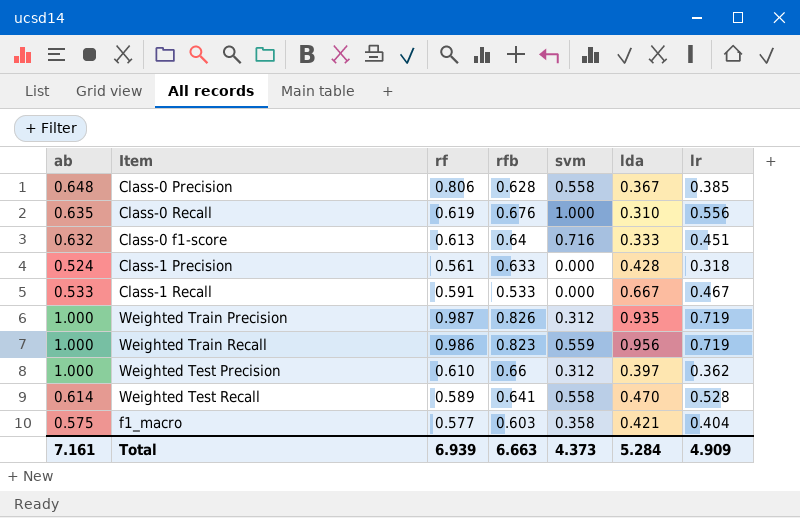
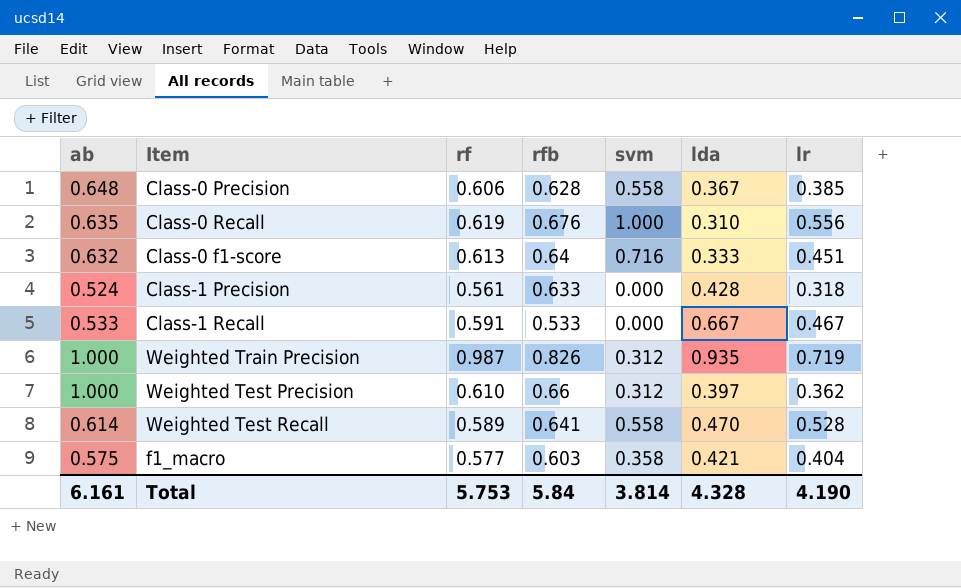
row Weighted Train Recall: 1.000 | 0.986 | 0.823 | 0.559 | 0.956 | 0.719 -> none
Class-0 Precision | rf: 0.806 -> 0.606
Total | ab: 7.161 -> 6.161
Total | rf: 6.939 -> 5.753
Total | rfb: 6.663 -> 5.84
Total | svm: 4.373 -> 3.814
Total | lda: 5.284 -> 4.328
Total | lr: 4.909 -> 4.190

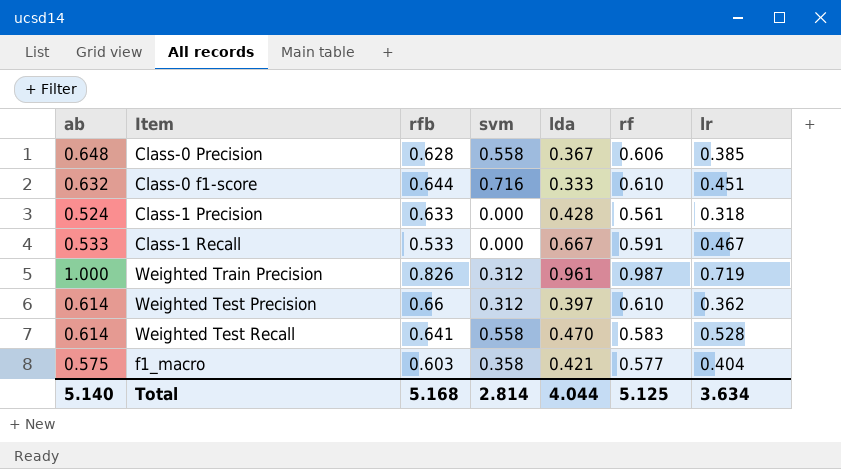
column rf | position: 3 -> 6
row Class-0 Recall: 0.635 | 0.619 | 0.676 | 1.000 | 0.310 | 0.556 -> none
Class-0 f1-score | rfb: 0.64 -> 0.644
Class-0 f1-score | rf: 0.613 -> 0.610
Weighted Train Precision | lda: 0.935 -> 0.961
Weighted Test Precision | ab: 1.000 -> 0.614
Weighted Test Recall | rf: 0.589 -> 0.583
Total | ab: 6.161 -> 5.140
Total | rfb: 5.84 -> 5.168
Total | svm: 3.814 -> 2.814
Total | lda: 4.328 -> 4.044
Total | rf: 5.753 -> 5.125
Total | lr: 4.190 -> 3.634

